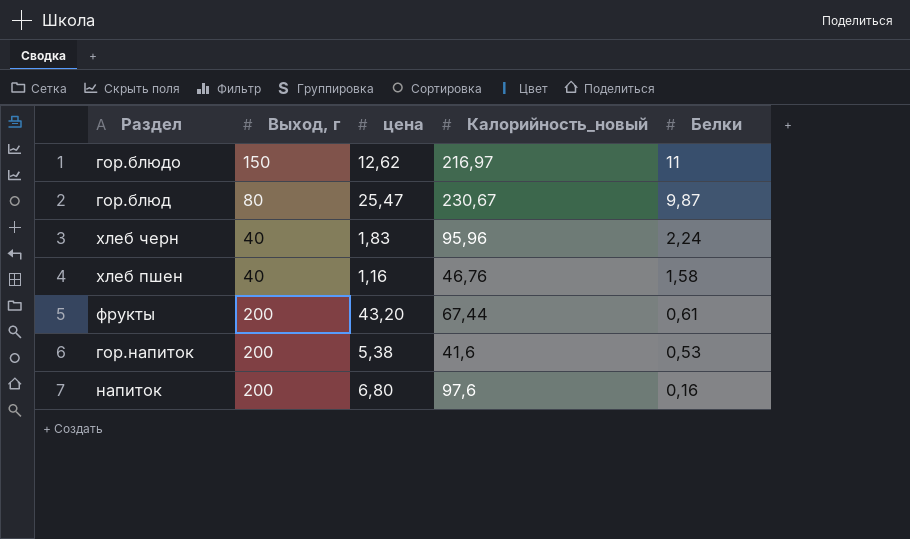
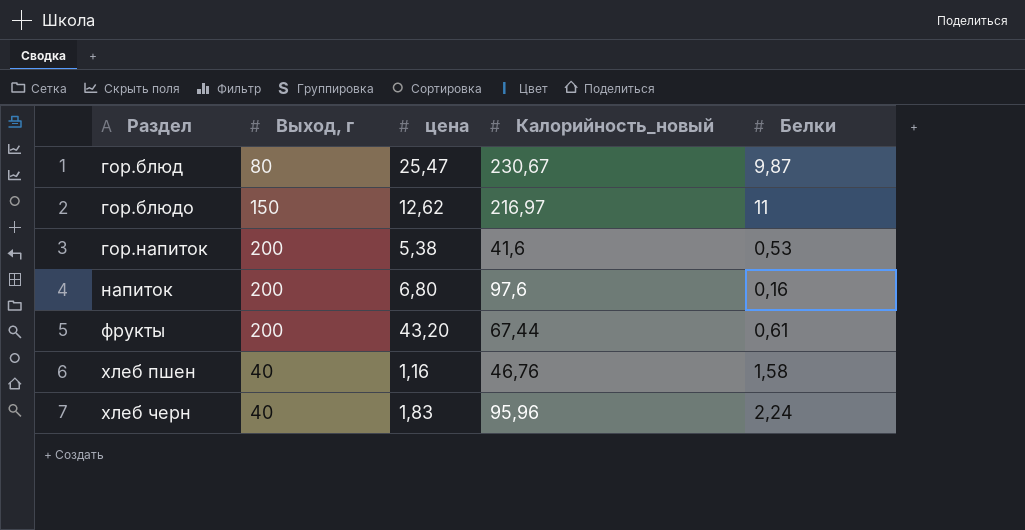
row order: Белки descending -> Раздел ascending

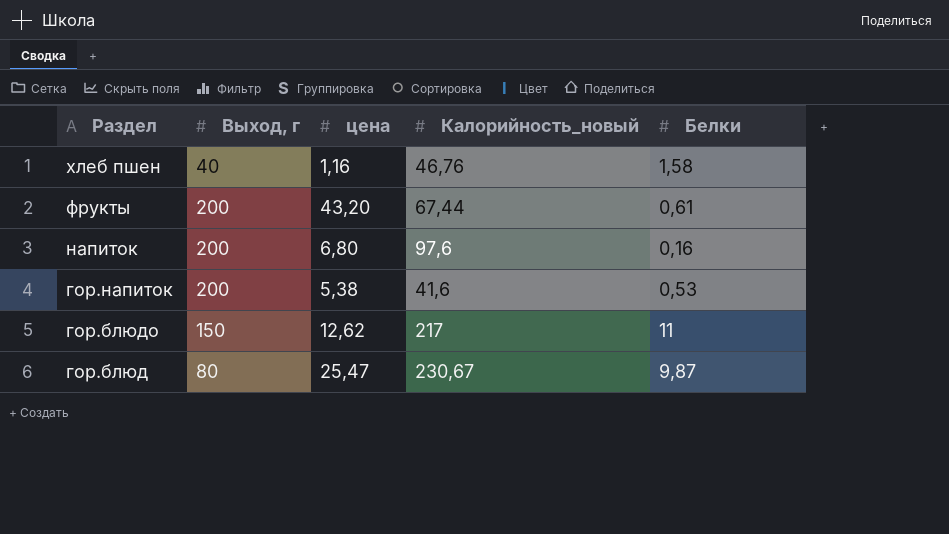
row order: Раздел ascending -> Раздел descending
row хлеб черн: 40 | 1,83 | 95,96 | 2,24 -> none
гор.блюдо | Калорийность_новый: 216,97 -> 217

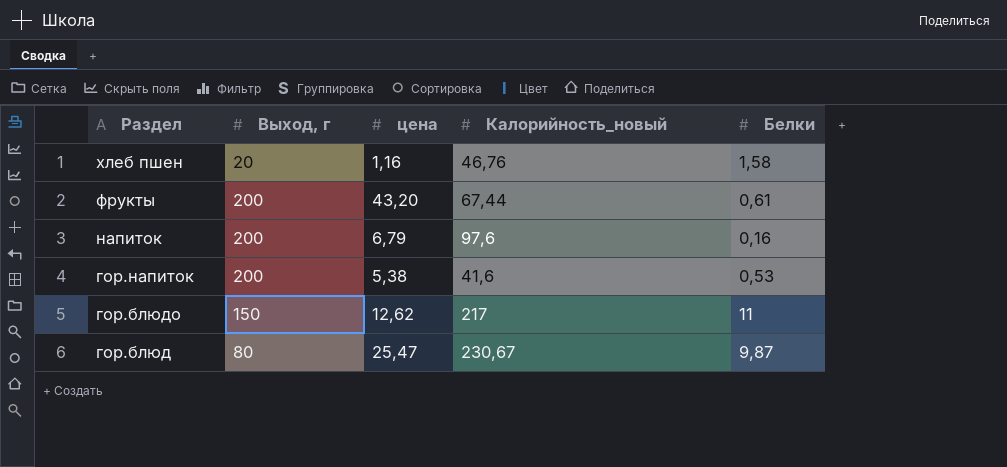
хлеб пшен | Выход, г: 40 -> 20
напиток | цена: 6,80 -> 6,79

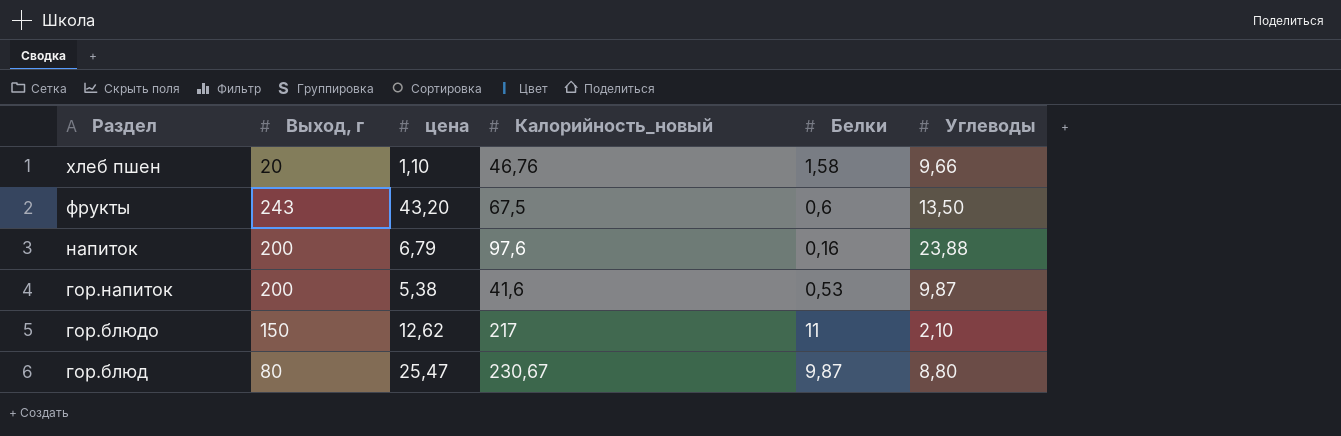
column Углеводы | position: none -> 6
хлеб пшен | цена: 1,16 -> 1,10
фрукты | Выход, г: 200 -> 243
фрукты | Калорийность_новый: 67,44 -> 67,5
фрукты | Белки: 0,61 -> 0,6

